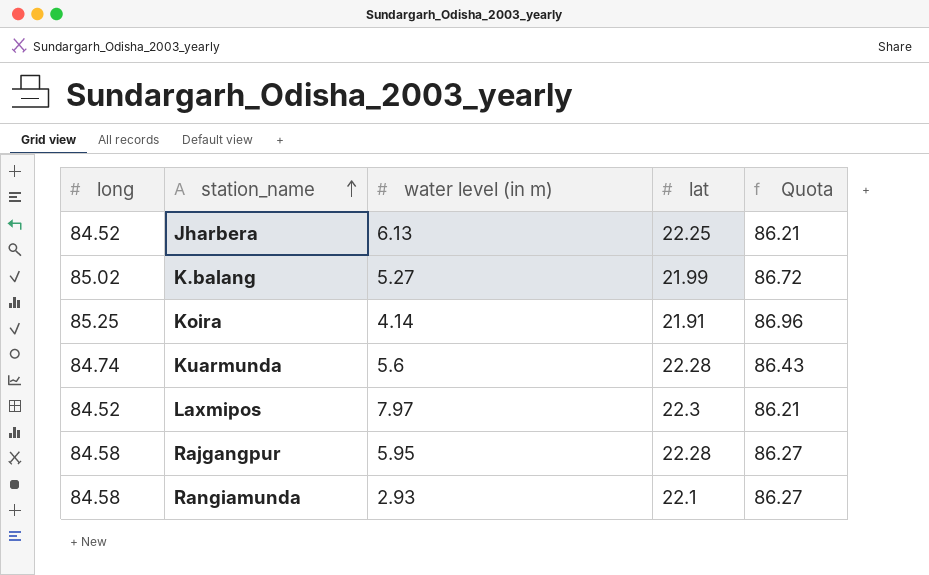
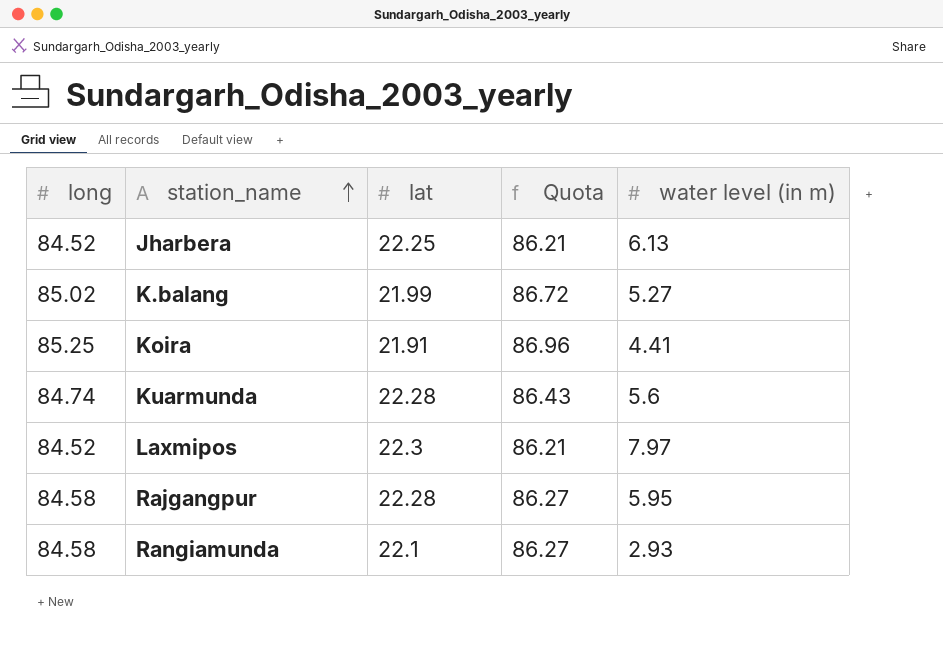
column water level (in m) | position: 3 -> 5
Koira | water level (in m): 4.14 -> 4.41

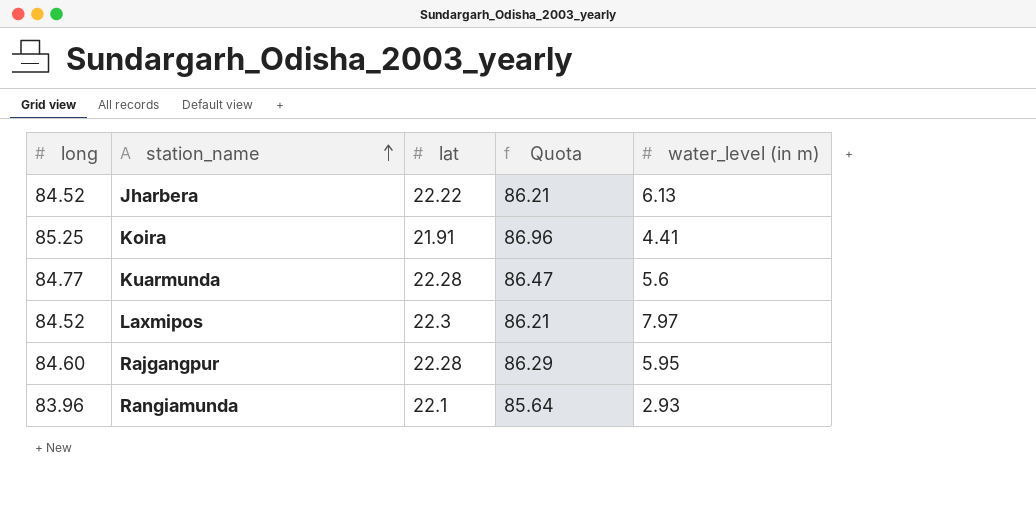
column name: water level (in m) -> water_level (in m)
row K.balang: 85.02 | 21.99 | 86.72 | 5.27 -> none
Jharbera | lat: 22.25 -> 22.22
Kuarmunda | long: 84.74 -> 84.77
Kuarmunda | Quota: 86.43 -> 86.47
Rajgangpur | long: 84.58 -> 84.60
Rajgangpur | Quota: 86.27 -> 86.29
Rangiamunda | long: 84.58 -> 83.96
Rangiamunda | Quota: 86.27 -> 85.64

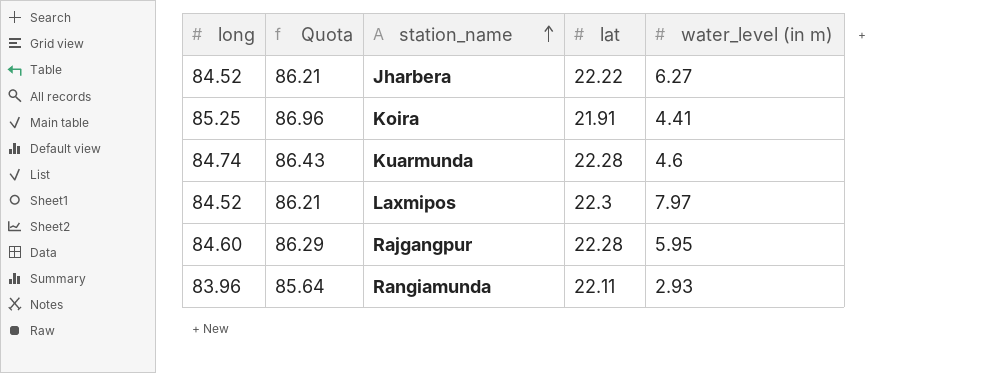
column Quota | position: 4 -> 2
Jharbera | water_level (in m): 6.13 -> 6.27
Kuarmunda | long: 84.77 -> 84.74
Kuarmunda | Quota: 86.47 -> 86.43
Kuarmunda | water_level (in m): 5.6 -> 4.6
Rangiamunda | lat: 22.1 -> 22.11

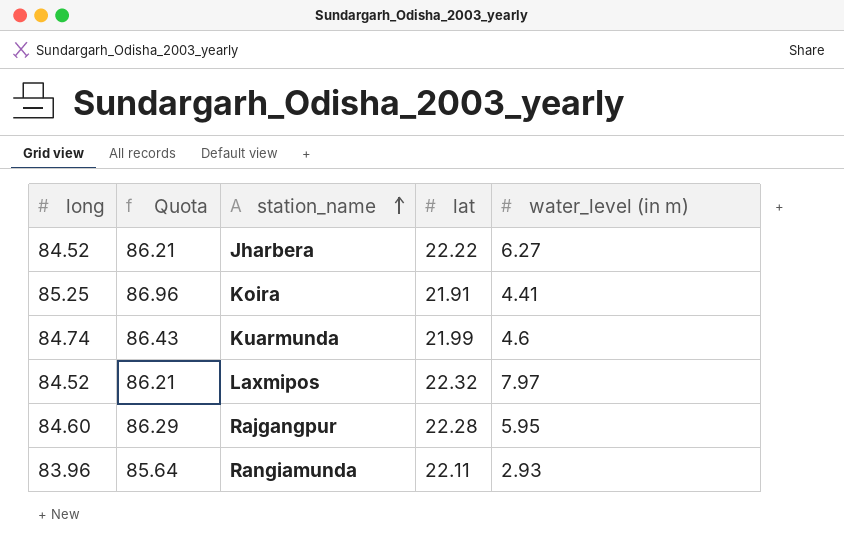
Kuarmunda | lat: 22.28 -> 21.99
Laxmipos | lat: 22.3 -> 22.32

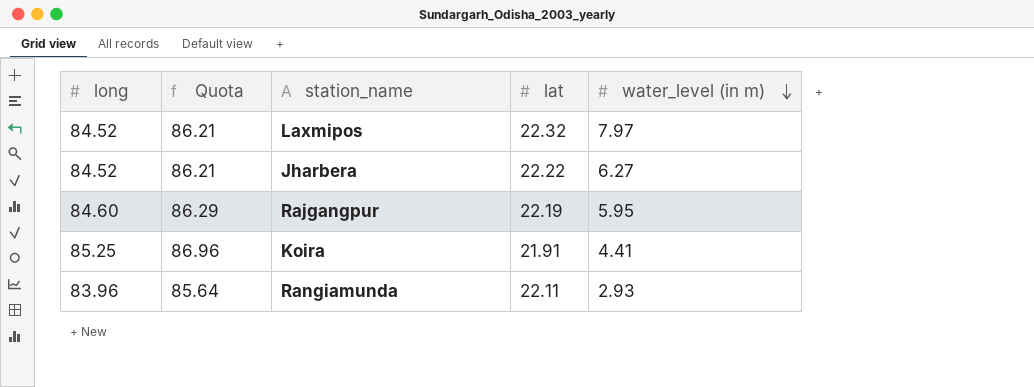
row order: station_name ascending -> water_level (in m) descending
row Kuarmunda: 84.74 | 86.43 | 21.99 | 4.6 -> none
Rajgangpur | lat: 22.28 -> 22.19

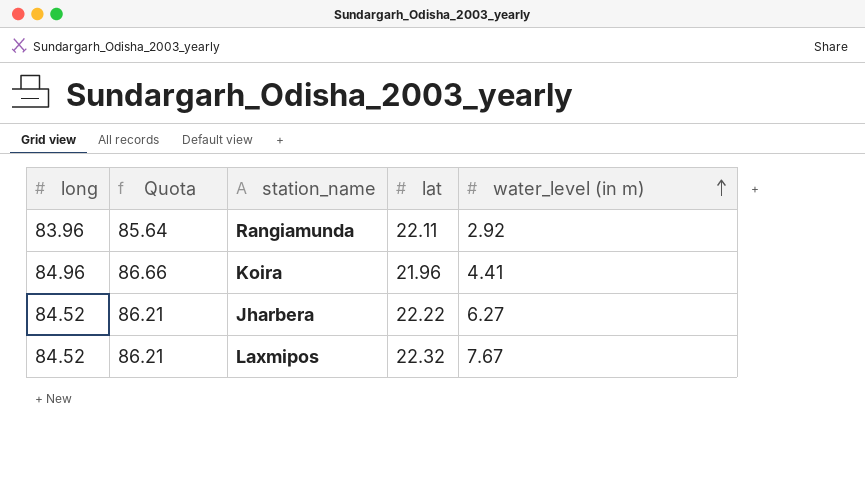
row order: water_level (in m) descending -> water_level (in m) ascending
row Rajgangpur: 84.60 | 86.29 | 22.19 | 5.95 -> none
Rangiamunda | water_level (in m): 2.93 -> 2.92
Koira | long: 85.25 -> 84.96
Koira | Quota: 86.96 -> 86.66
Koira | lat: 21.91 -> 21.96
Laxmipos | water_level (in m): 7.97 -> 7.67

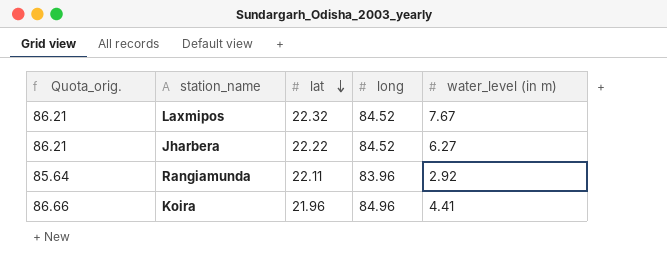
row order: water_level (in m) ascending -> lat descending
column name: Quota -> Quota_orig.
column long | position: 1 -> 4

